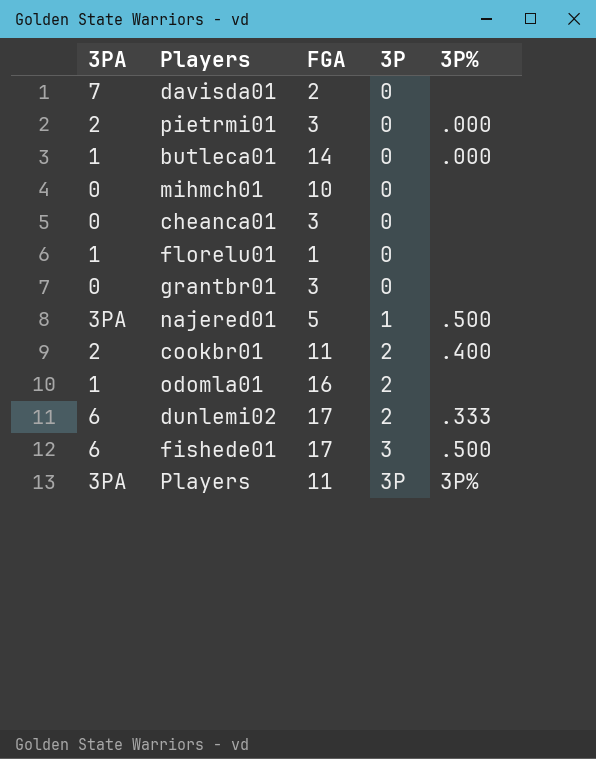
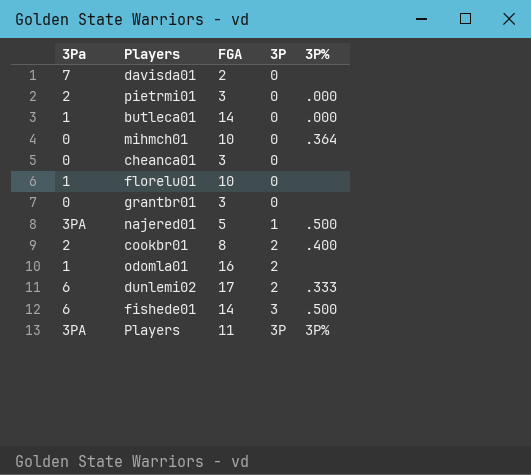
column name: 3PA -> 3Pa
mihmch01 | 3P%: none -> .364
florelu01 | FGA: 1 -> 10
cookbr01 | FGA: 11 -> 8
fishede01 | FGA: 17 -> 14

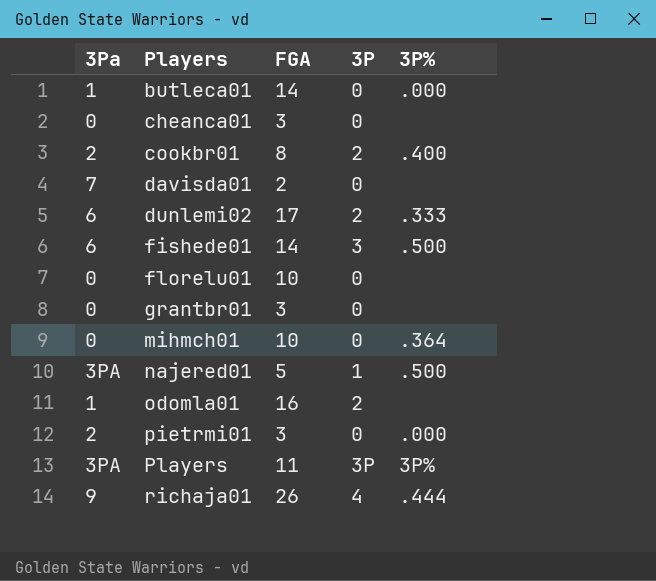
row order: 3P ascending -> Players ascending
florelu01 | 3Pa: 1 -> 0
row richaja01: none -> 9 | 26 | 4 | .444

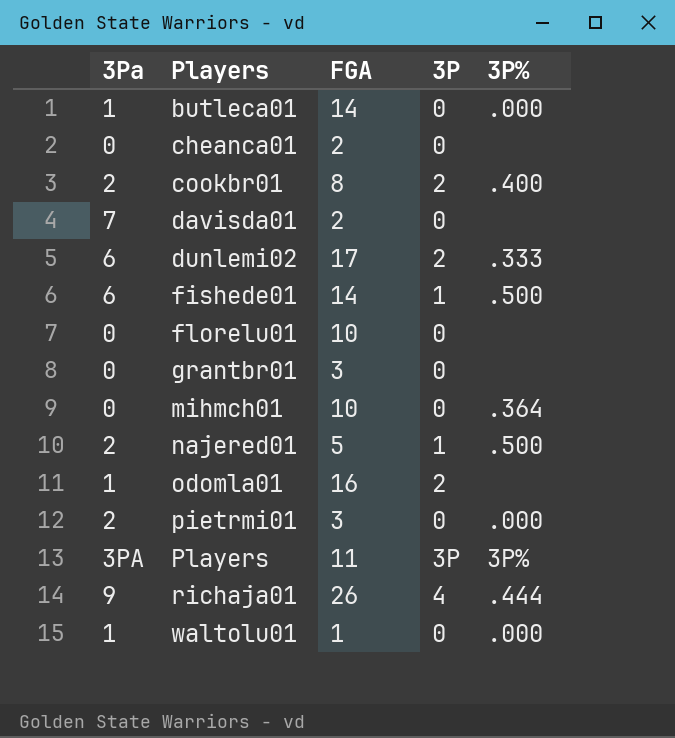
cheanca01 | FGA: 3 -> 2
fishede01 | 3P: 3 -> 1
najered01 | 3Pa: 3PA -> 2
row waltolu01: none -> 1 | 1 | 0 | .000

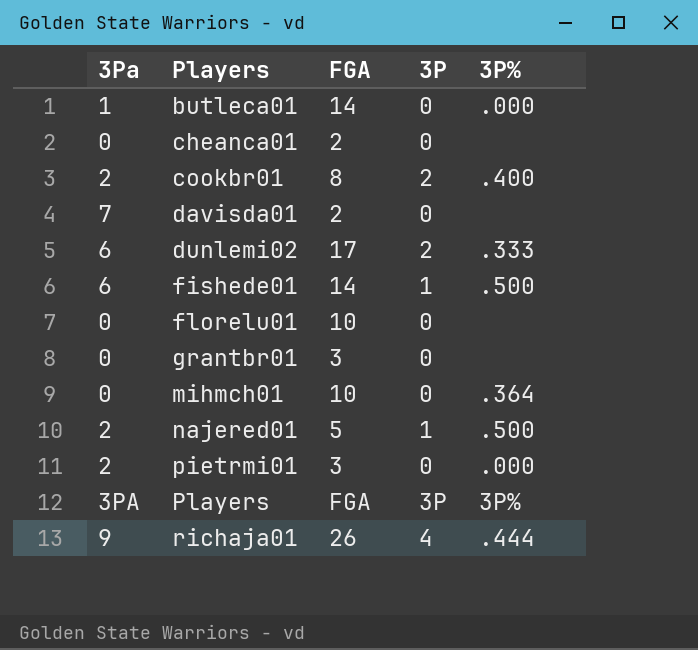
row odomla01: 1 | 16 | 2 | none -> none
row waltolu01: 1 | 1 | 0 | .000 -> none
Players | FGA: 11 -> FGA

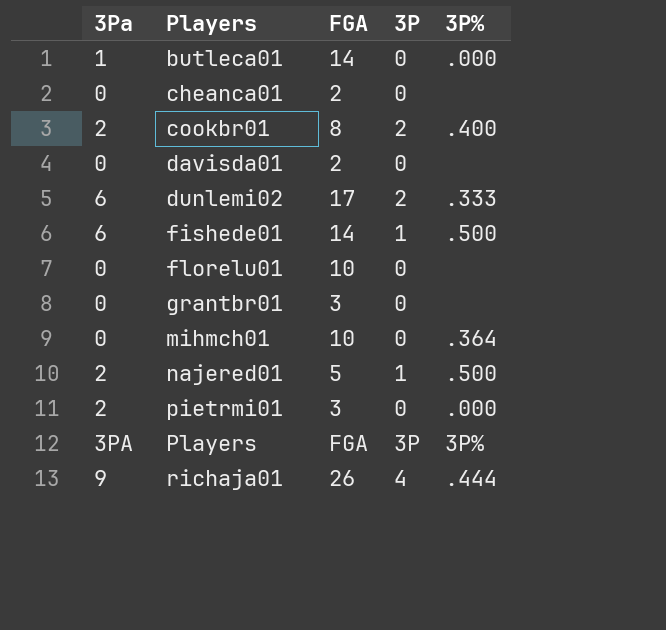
davisda01 | 3Pa: 7 -> 0

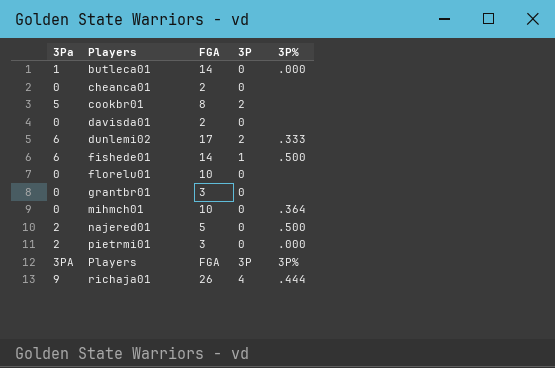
cookbr01 | 3Pa: 2 -> 5
cookbr01 | 3P%: .400 -> none
najered01 | 3P: 1 -> 0

